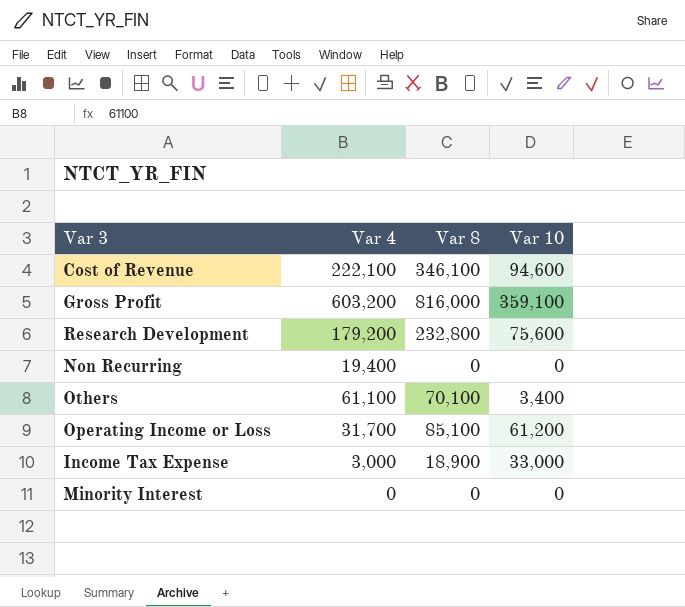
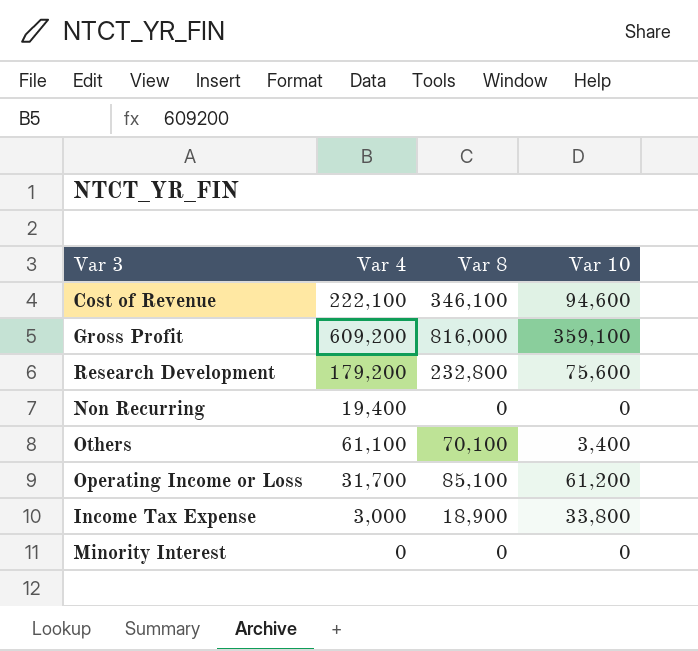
Gross Profit | Var 4: 603,200 -> 609,200
Income Tax Expense | Var 10: 33,000 -> 33,800

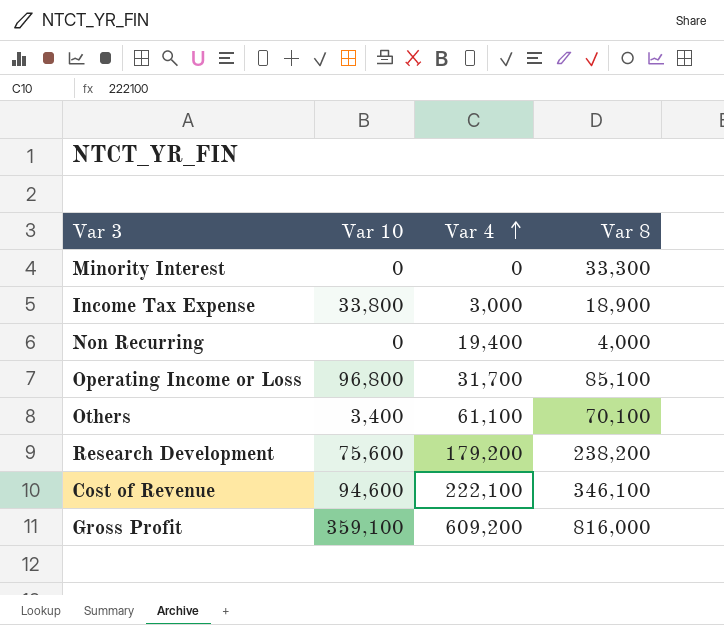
row order: none -> Var 4 ascending
column Var 10 | position: 4 -> 2
Minority Interest | Var 8: 0 -> 33,300
Non Recurring | Var 8: 0 -> 4,000
Operating Income or Loss | Var 10: 61,200 -> 96,800
Research Development | Var 8: 232,800 -> 238,200

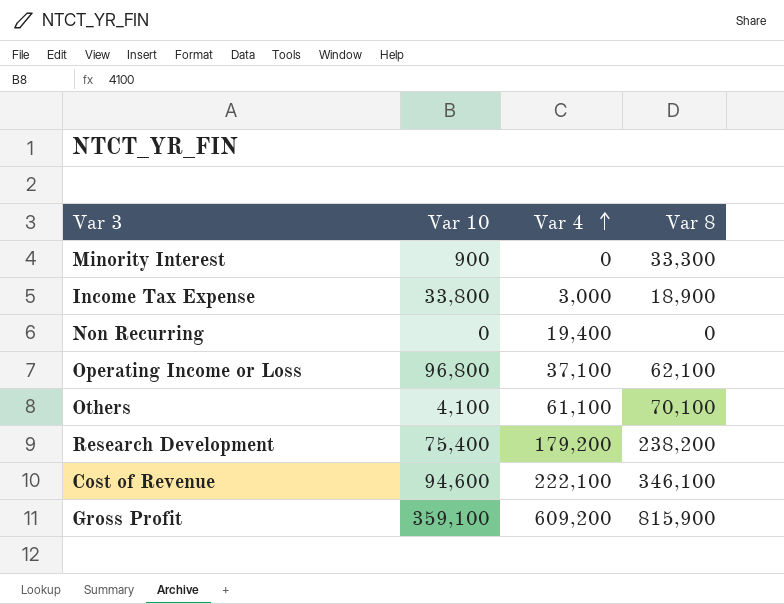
Minority Interest | Var 10: 0 -> 900
Non Recurring | Var 8: 4,000 -> 0
Operating Income or Loss | Var 4: 31,700 -> 37,100
Operating Income or Loss | Var 8: 85,100 -> 62,100
Others | Var 10: 3,400 -> 4,100
Research Development | Var 10: 75,600 -> 75,400
Gross Profit | Var 8: 816,000 -> 815,900

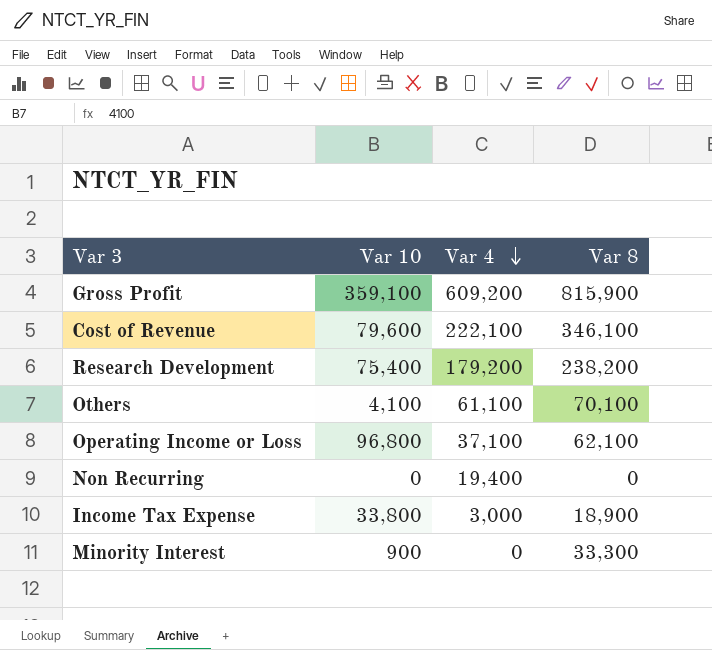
row order: Var 4 ascending -> Var 4 descending
Cost of Revenue | Var 10: 94,600 -> 79,600

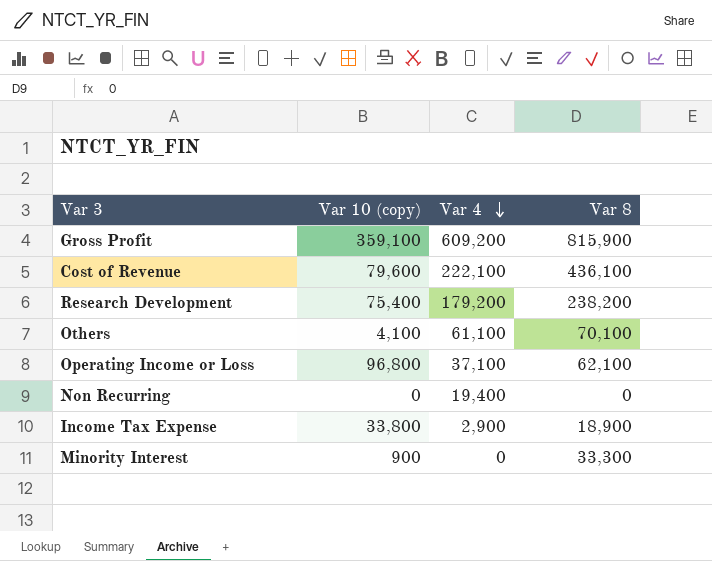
column name: Var 10 -> Var 10 (copy)
Cost of Revenue | Var 8: 346,100 -> 436,100
Income Tax Expense | Var 4: 3,000 -> 2,900

